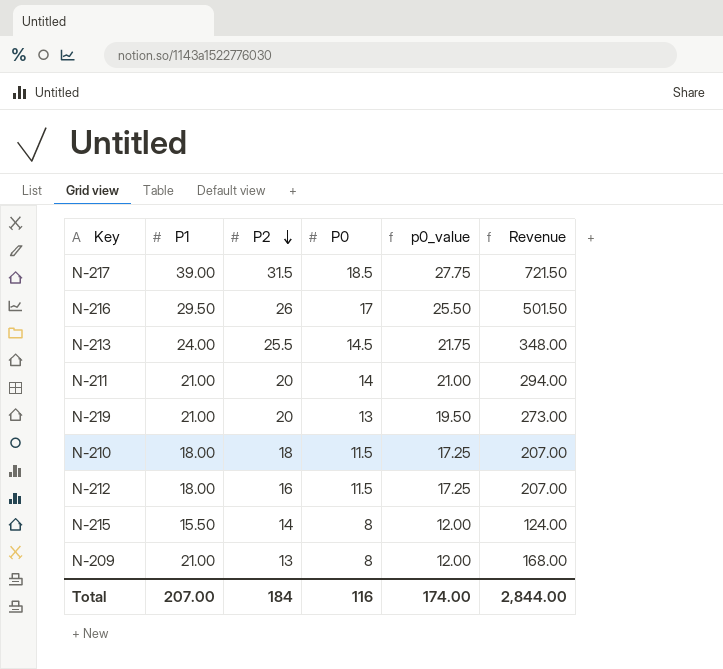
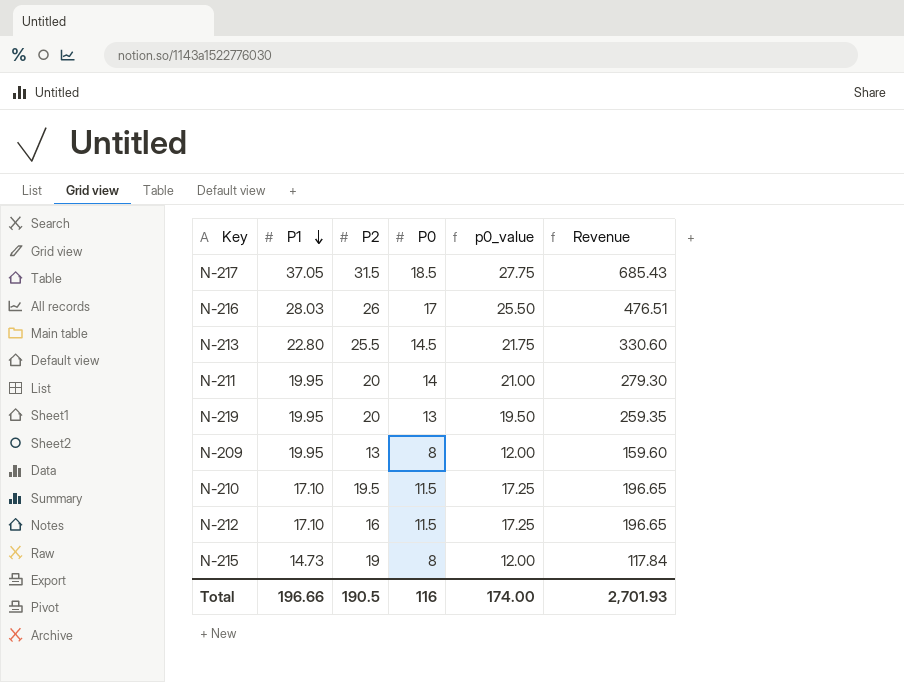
row order: P2 descending -> P1 descending
N-217 | P1: 39.00 -> 37.05
N-217 | Revenue: 721.50 -> 685.43
N-216 | P1: 29.50 -> 28.03
N-216 | Revenue: 501.50 -> 476.51
N-213 | P1: 24.00 -> 22.80
N-213 | Revenue: 348.00 -> 330.60
N-211 | P1: 21.00 -> 19.95
N-211 | Revenue: 294.00 -> 279.30
N-219 | P1: 21.00 -> 19.95
N-219 | Revenue: 273.00 -> 259.35
N-209 | P1: 21.00 -> 19.95
N-209 | Revenue: 168.00 -> 159.60
N-210 | P1: 18.00 -> 17.10
N-210 | P2: 18 -> 19.5
N-210 | Revenue: 207.00 -> 196.65
N-212 | P1: 18.00 -> 17.10
N-212 | Revenue: 207.00 -> 196.65
N-215 | P1: 15.50 -> 14.73
N-215 | P2: 14 -> 19
N-215 | Revenue: 124.00 -> 117.84
Total | P1: 207.00 -> 196.66
Total | P2: 184 -> 190.5
Total | Revenue: 2,844.00 -> 2,701.93

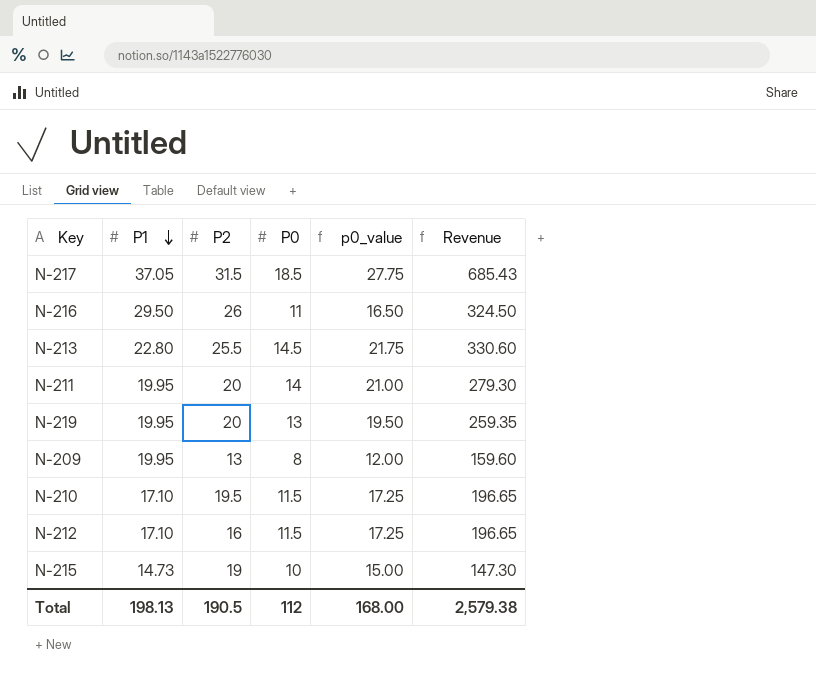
N-216 | P1: 28.03 -> 29.50
N-216 | P0: 17 -> 11
N-216 | p0_value: 25.50 -> 16.50
N-216 | Revenue: 476.51 -> 324.50
N-215 | P0: 8 -> 10
N-215 | p0_value: 12.00 -> 15.00
N-215 | Revenue: 117.84 -> 147.30
Total | P1: 196.66 -> 198.13
Total | P0: 116 -> 112
Total | p0_value: 174.00 -> 168.00
Total | Revenue: 2,701.93 -> 2,579.38

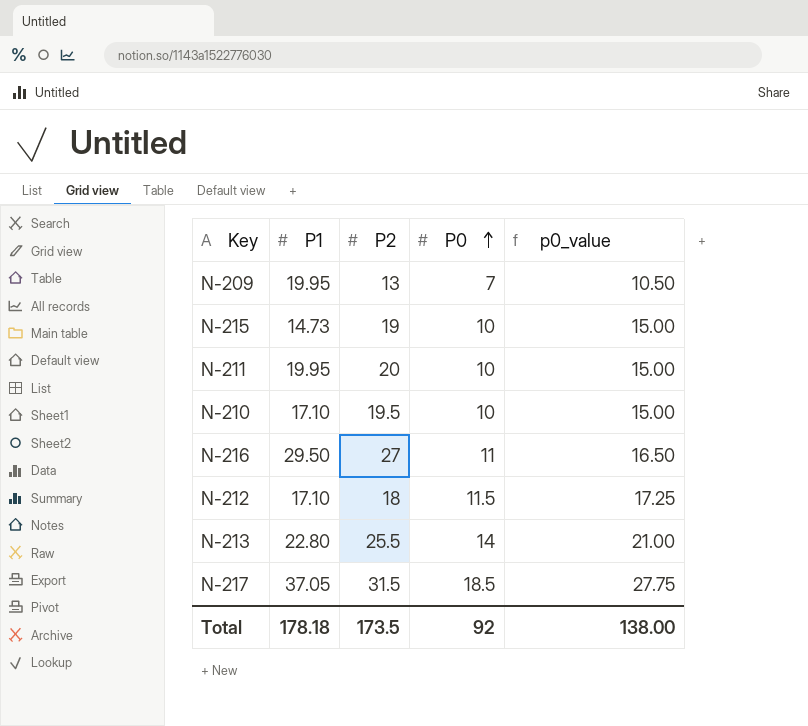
row order: P1 descending -> P0 ascending
column Revenue | formula: [P1] * [P0] -> none
row N-219: 19.95 | 20 | 13 | 19.50 | 259.35 -> none
N-209 | P0: 8 -> 7
N-209 | p0_value: 12.00 -> 10.50
N-211 | P0: 14 -> 10
N-211 | p0_value: 21.00 -> 15.00
N-210 | P0: 11.5 -> 10
N-210 | p0_value: 17.25 -> 15.00
N-216 | P2: 26 -> 27
N-212 | P2: 16 -> 18
N-213 | P0: 14.5 -> 14
N-213 | p0_value: 21.75 -> 21.00
Total | P1: 198.13 -> 178.18
Total | P2: 190.5 -> 173.5
Total | P0: 112 -> 92
Total | p0_value: 168.00 -> 138.00

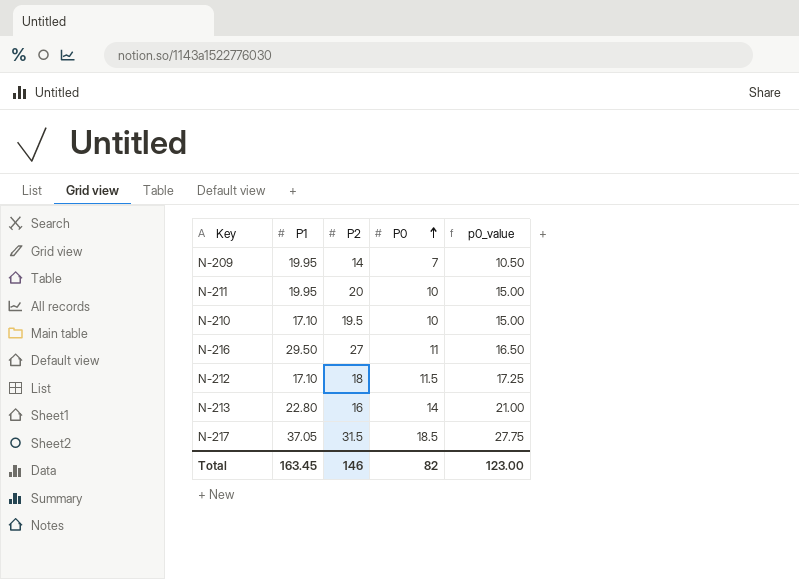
row N-215: 14.73 | 19 | 10 | 15.00 -> none
N-209 | P2: 13 -> 14
N-213 | P2: 25.5 -> 16
Total | P1: 178.18 -> 163.45
Total | P2: 173.5 -> 146
Total | P0: 92 -> 82
Total | p0_value: 138.00 -> 123.00

